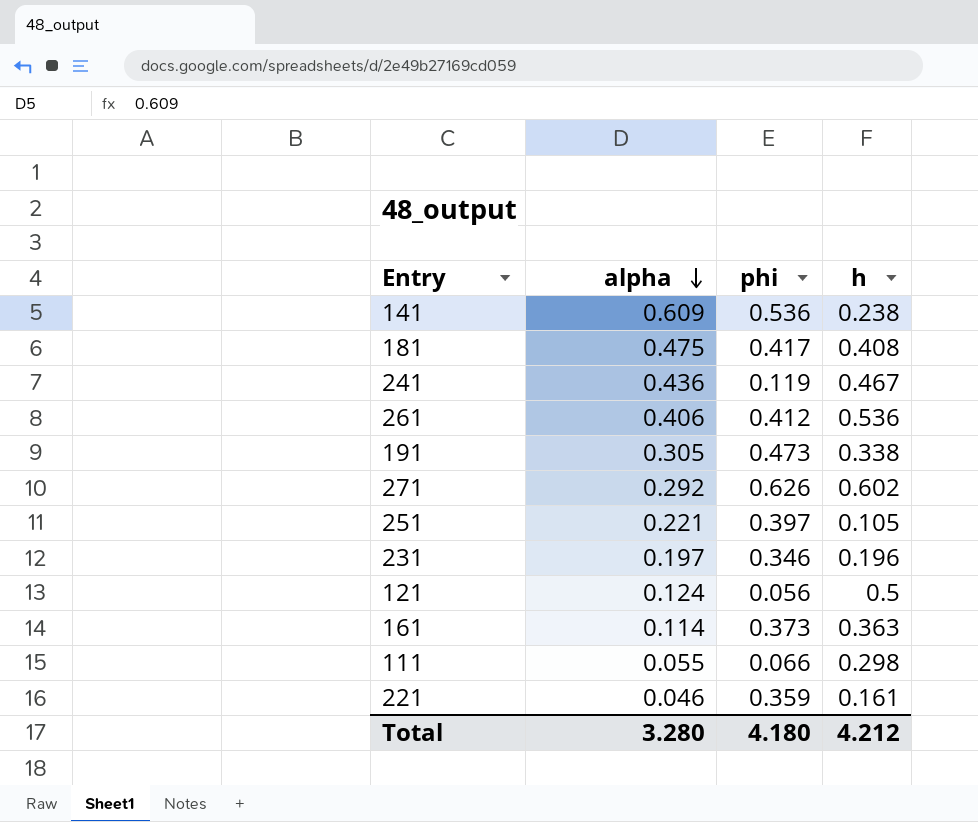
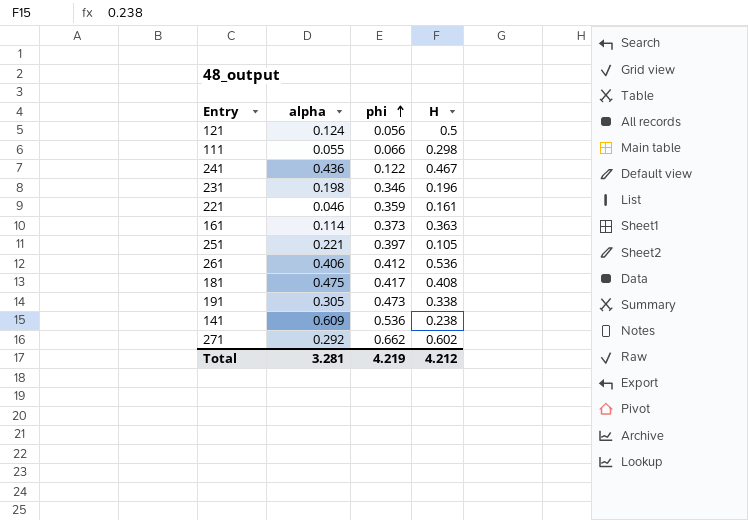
row order: alpha descending -> phi ascending
column name: h -> H
241 | phi: 0.119 -> 0.122
231 | alpha: 0.197 -> 0.198
271 | phi: 0.626 -> 0.662
Total | alpha: 3.280 -> 3.281
Total | phi: 4.180 -> 4.219

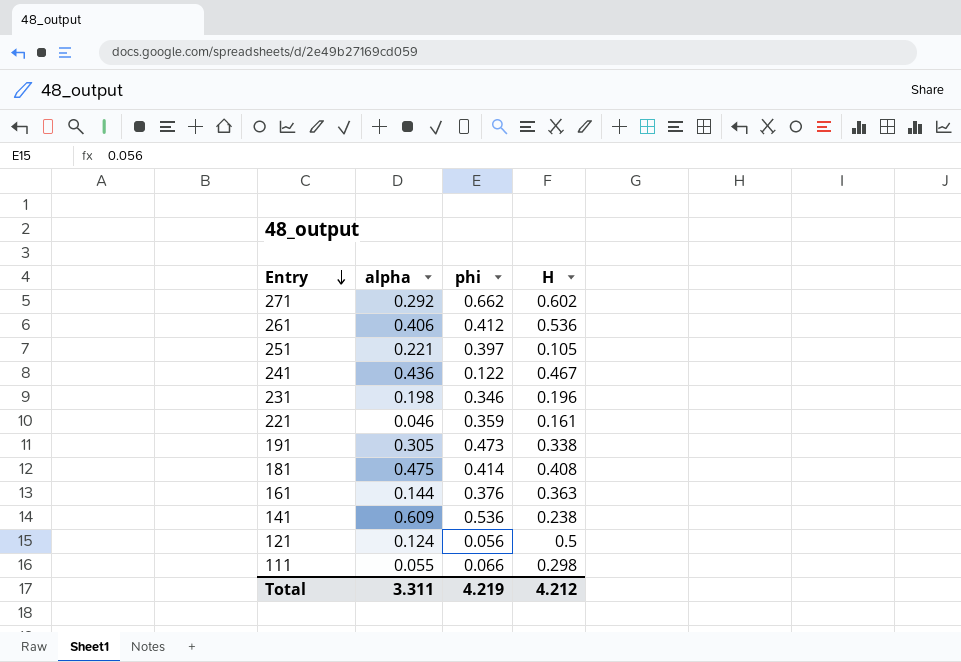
row order: phi ascending -> Entry descending
181 | phi: 0.417 -> 0.414
161 | alpha: 0.114 -> 0.144
161 | phi: 0.373 -> 0.376
Total | alpha: 3.281 -> 3.311

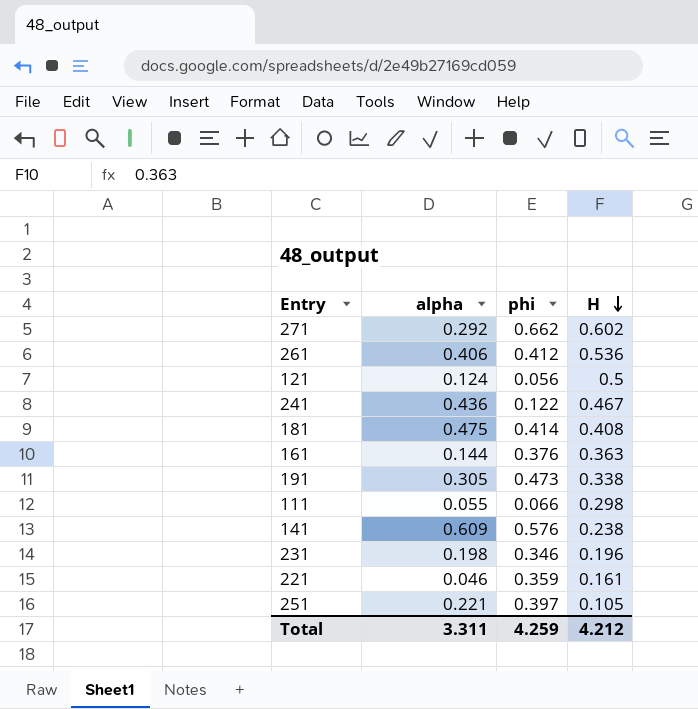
row order: Entry descending -> H descending
141 | phi: 0.536 -> 0.576
Total | phi: 4.219 -> 4.259

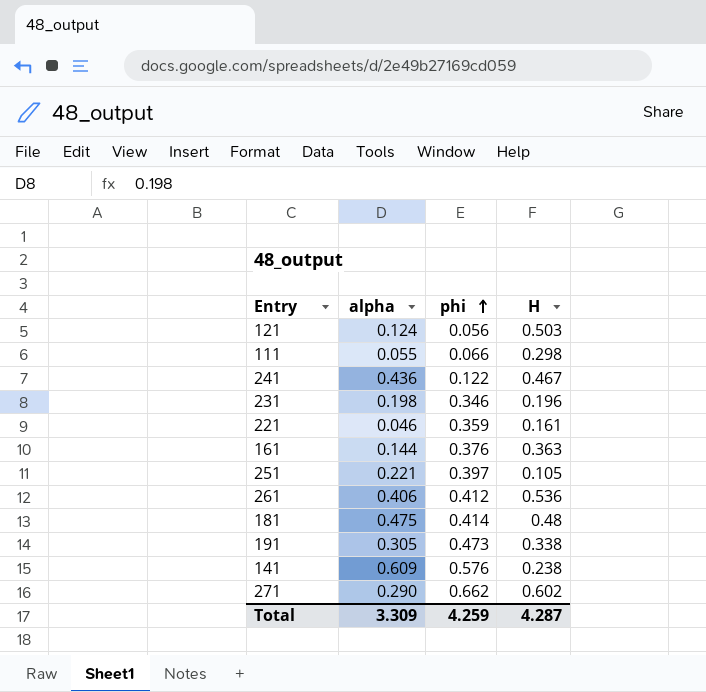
row order: H descending -> phi ascending
121 | H: 0.5 -> 0.503
181 | H: 0.408 -> 0.48
271 | alpha: 0.292 -> 0.290
Total | alpha: 3.311 -> 3.309
Total | H: 4.212 -> 4.287

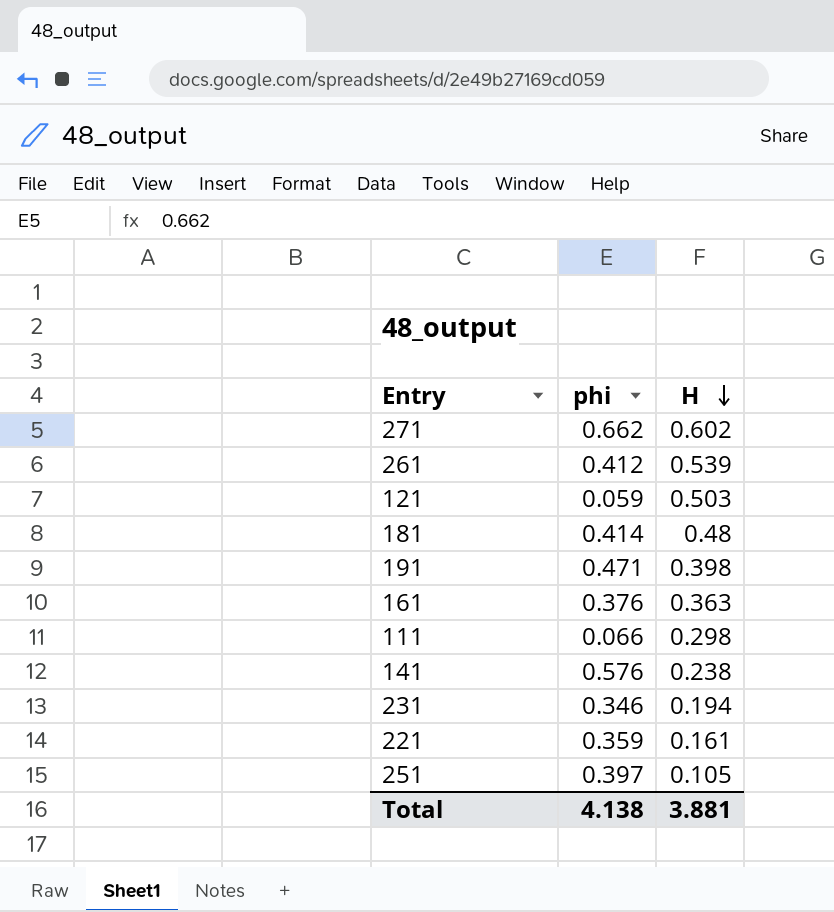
row order: phi ascending -> H descending
column alpha | position: 2 -> none
row 241: 0.436 | 0.122 | 0.467 -> none
261 | H: 0.536 -> 0.539
121 | phi: 0.056 -> 0.059
191 | phi: 0.473 -> 0.471
191 | H: 0.338 -> 0.398
231 | H: 0.196 -> 0.194
Total | phi: 4.259 -> 4.138
Total | H: 4.287 -> 3.881

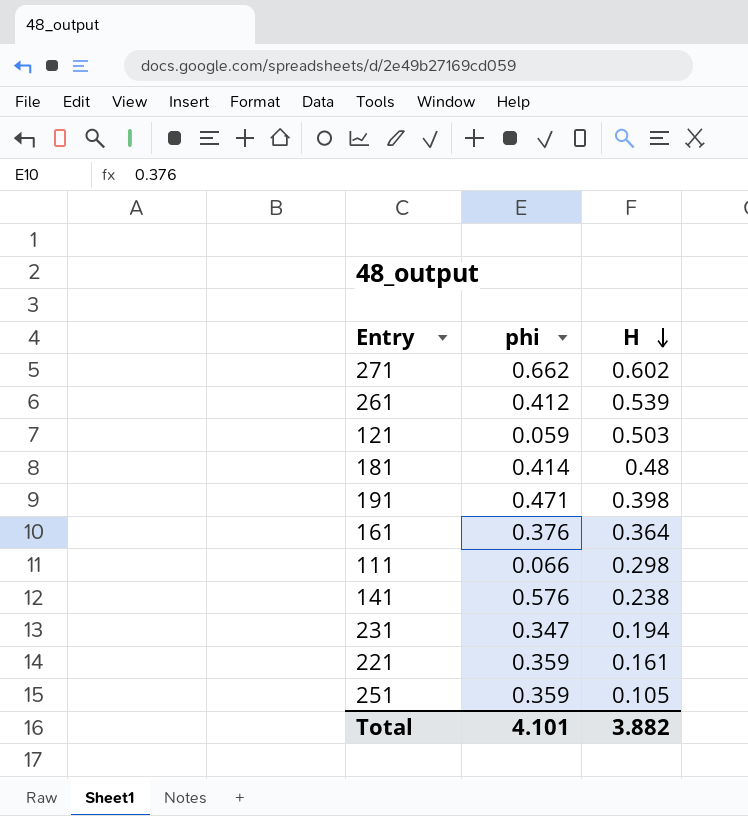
161 | H: 0.363 -> 0.364
231 | phi: 0.346 -> 0.347
251 | phi: 0.397 -> 0.359
Total | phi: 4.138 -> 4.101
Total | H: 3.881 -> 3.882

